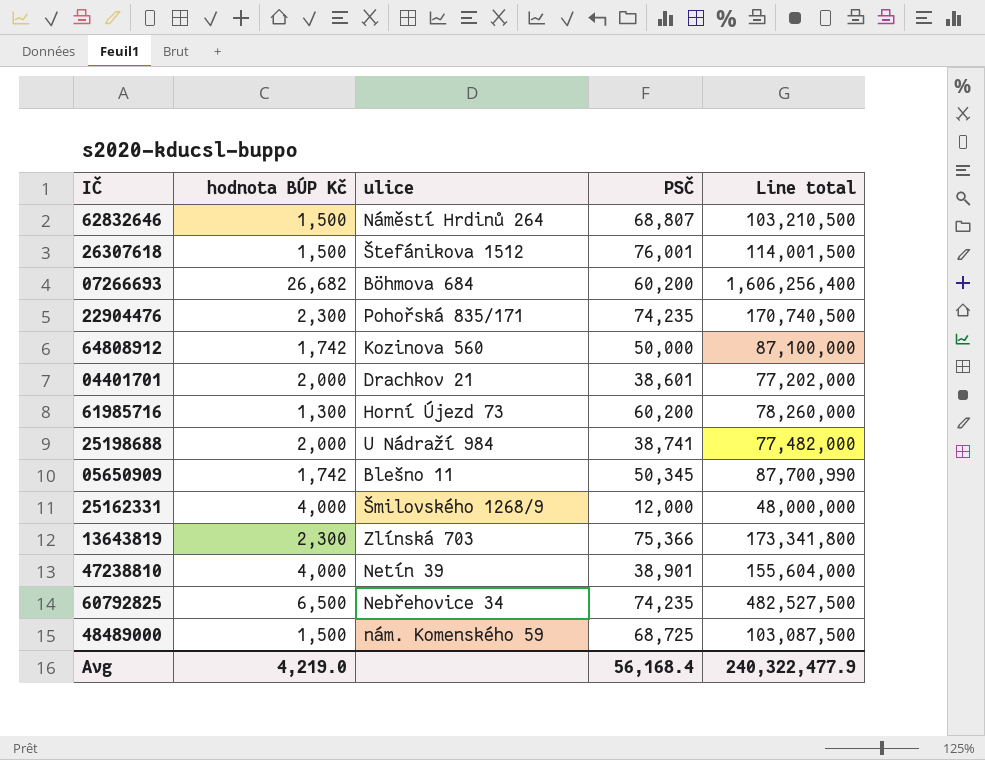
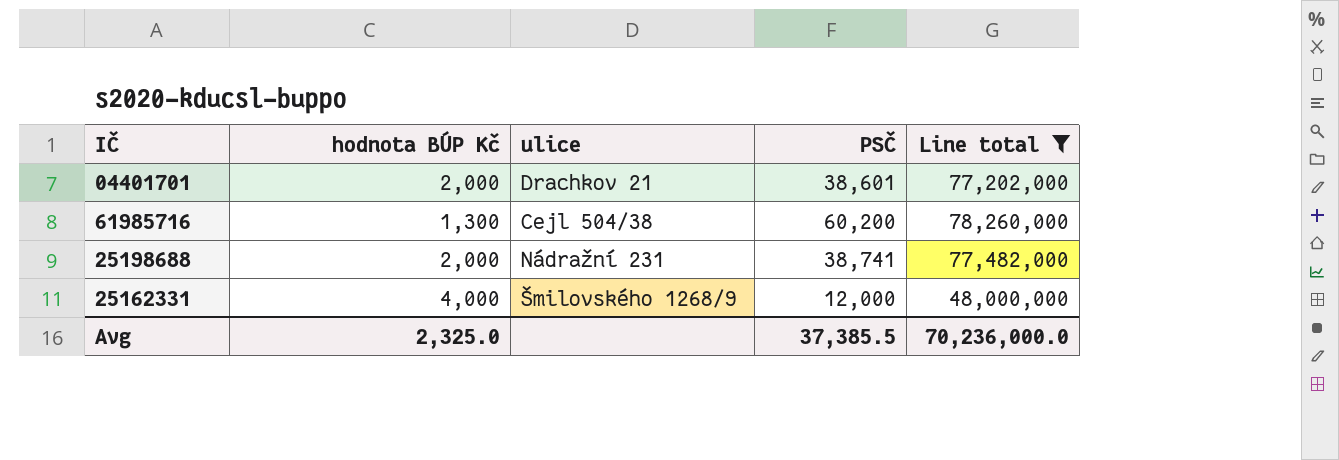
filter: none -> Line total <= 78,260,000
61985716 | ulice: Horní Újezd 73 -> Cejl 504/38
25198688 | ulice: U Nádraží 984 -> Nádražní 231
Avg | hodnota BÚP Kč: 4,219.0 -> 2,325.0
Avg | PSČ: 56,168.4 -> 37,385.5
Avg | Line total: 240,322,477.9 -> 70,236,000.0

